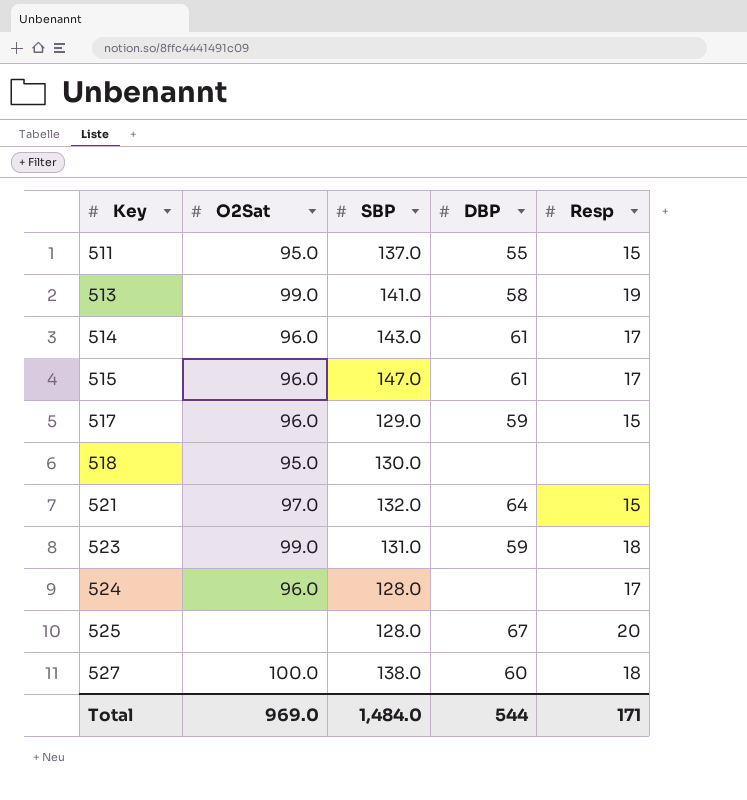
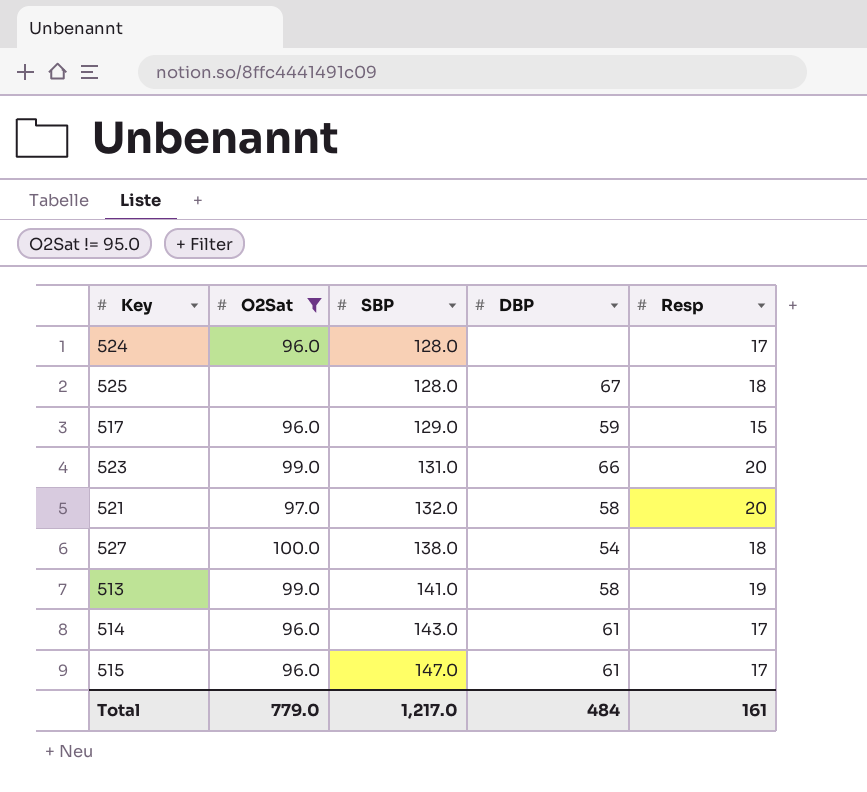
filter: none -> O2Sat != 95.0
row order: Key ascending -> SBP ascending
525 | Resp: 20 -> 18
523 | DBP: 59 -> 66
523 | Resp: 18 -> 20
521 | DBP: 64 -> 58
521 | Resp: 15 -> 20
527 | DBP: 60 -> 54
Total | O2Sat: 969.0 -> 779.0
Total | SBP: 1,484.0 -> 1,217.0
Total | DBP: 544 -> 484
Total | Resp: 171 -> 161

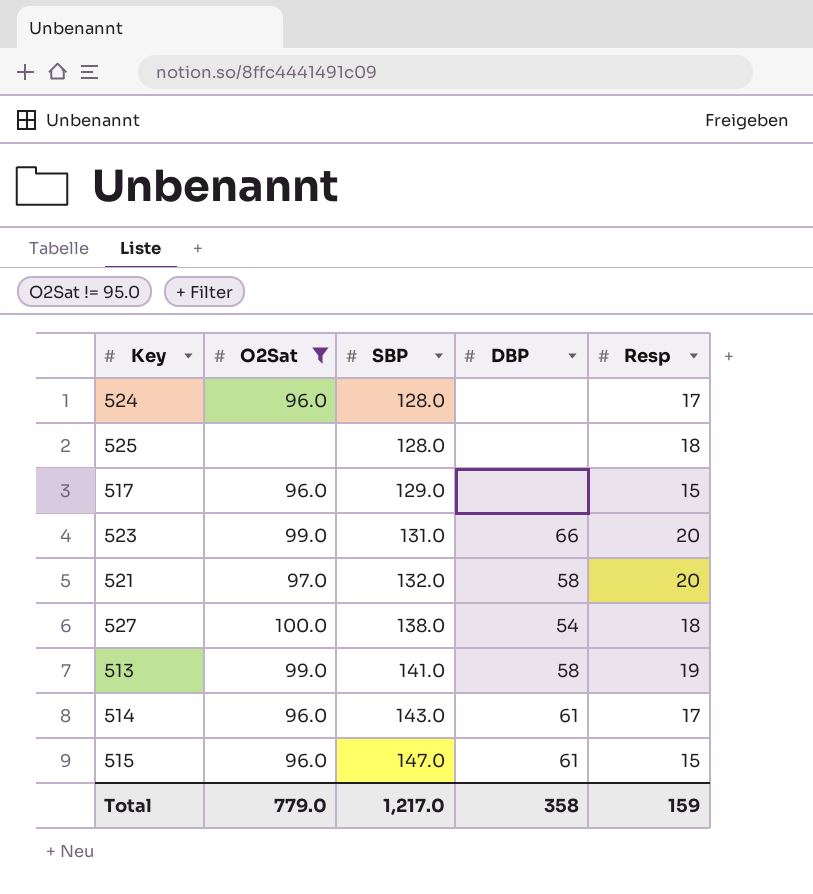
525 | DBP: 67 -> none
517 | DBP: 59 -> none
515 | Resp: 17 -> 15
Total | DBP: 484 -> 358
Total | Resp: 161 -> 159

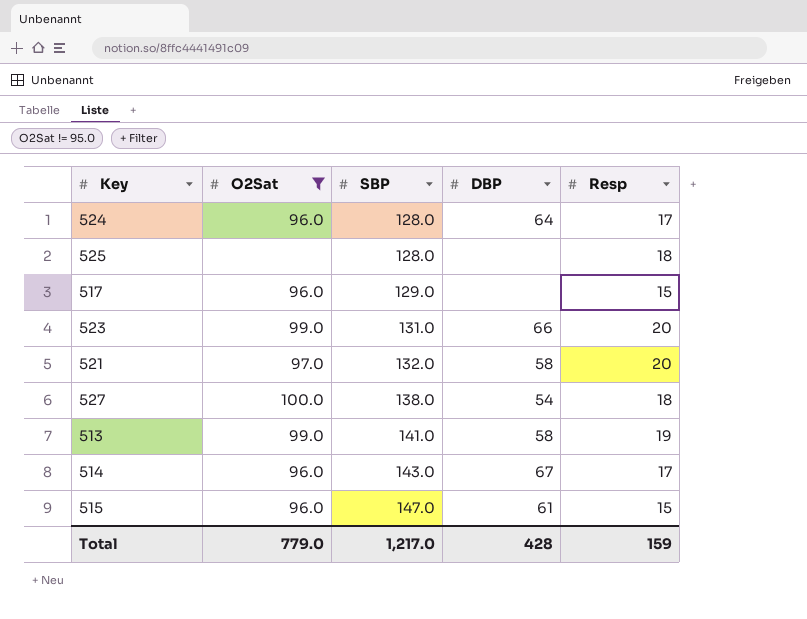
524 | DBP: none -> 64
514 | DBP: 61 -> 67
Total | DBP: 358 -> 428

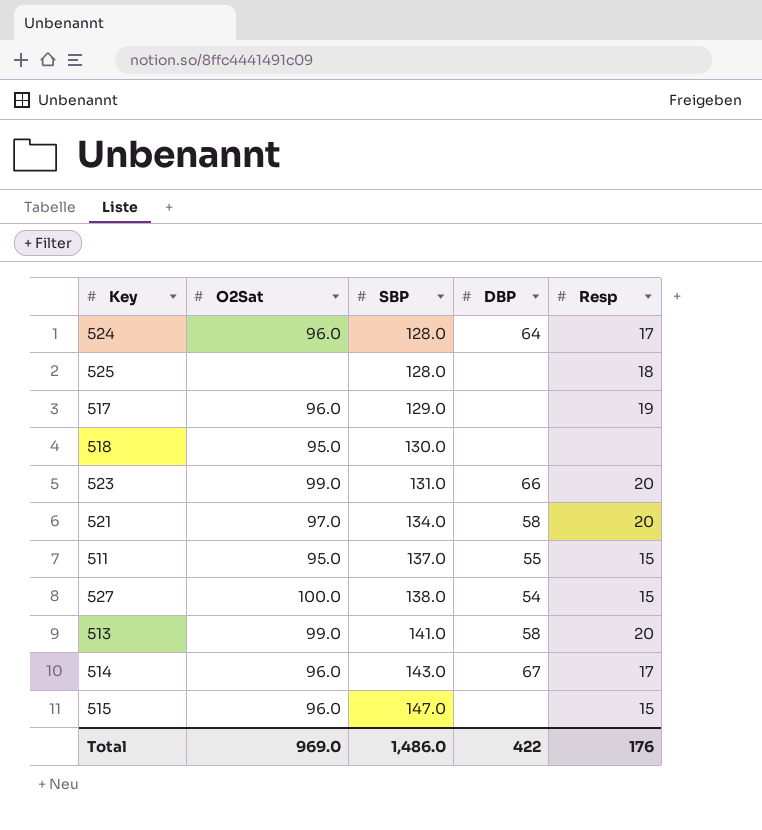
filter: O2Sat != 95.0 -> none
517 | Resp: 15 -> 19
521 | SBP: 132.0 -> 134.0
527 | Resp: 18 -> 15
513 | Resp: 19 -> 20
515 | DBP: 61 -> none
Total | O2Sat: 779.0 -> 969.0
Total | SBP: 1,217.0 -> 1,486.0
Total | DBP: 428 -> 422
Total | Resp: 159 -> 176

